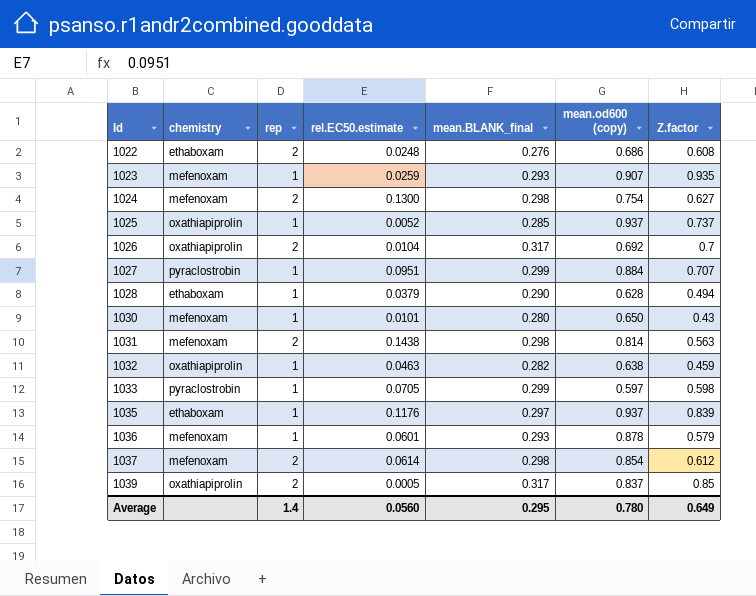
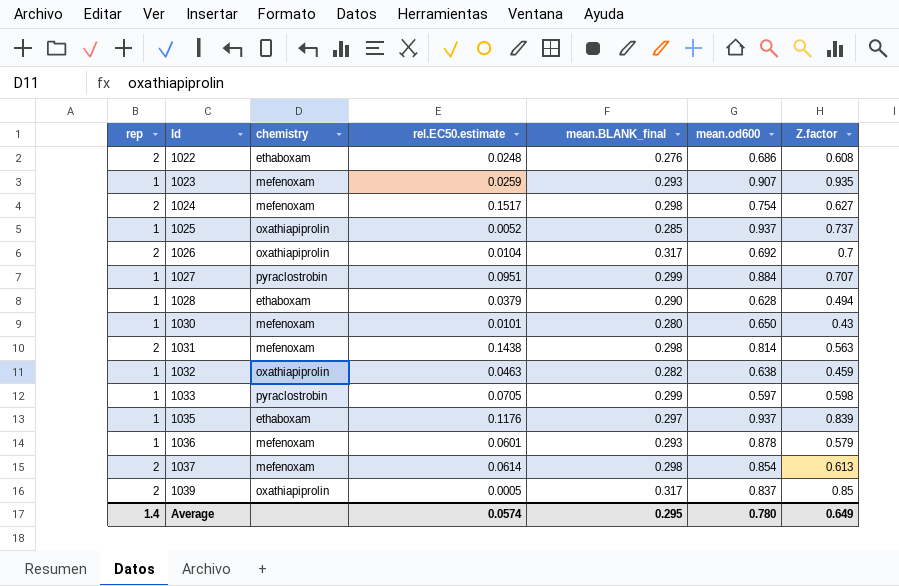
column rep | position: 3 -> 1
column name: mean.od600 (copy) -> mean.od600
1024 | rel.EC50.estimate: 0.1300 -> 0.1517
1037 | Z.factor: 0.612 -> 0.613
Average | rel.EC50.estimate: 0.0560 -> 0.0574

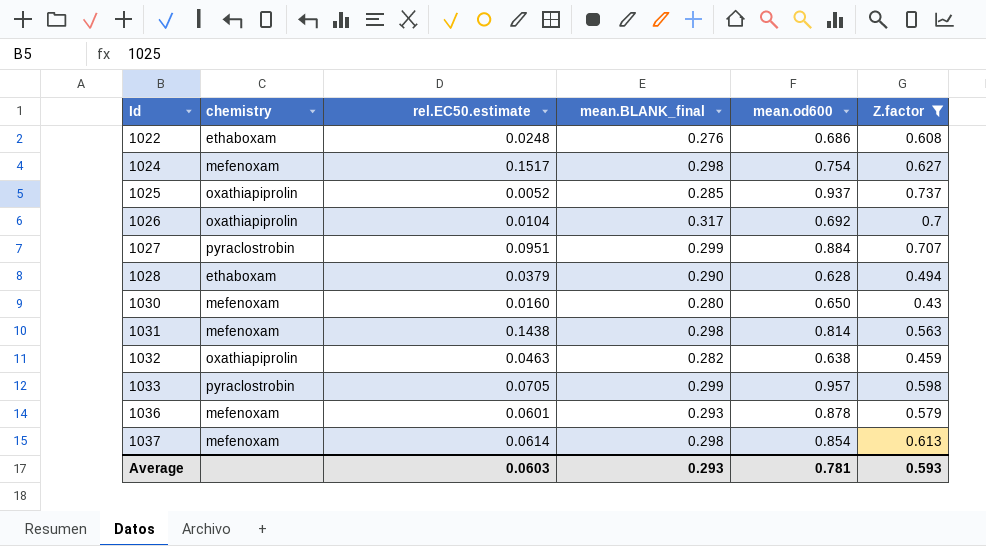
filter: none -> Z.factor <= 0.737
column rep | position: 1 -> none
1030 | rel.EC50.estimate: 0.0101 -> 0.0160
1033 | mean.od600: 0.597 -> 0.957
Average | rel.EC50.estimate: 0.0574 -> 0.0603
Average | mean.BLANK_final: 0.295 -> 0.293
Average | mean.od600: 0.780 -> 0.781
Average | Z.factor: 0.649 -> 0.593

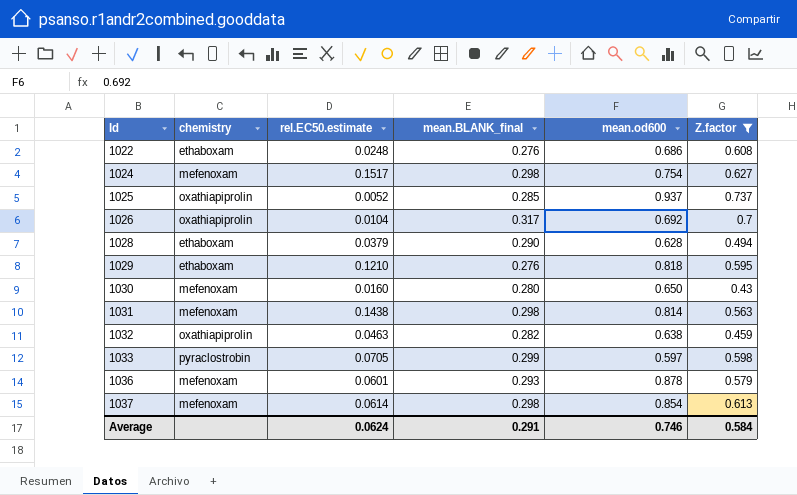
row 1027: pyraclostrobin | 0.0951 | 0.299 | 0.884 | 0.707 -> none
row 1029: none -> ethaboxam | 0.1210 | 0.276 | 0.818 | 0.595
1033 | mean.od600: 0.957 -> 0.597
Average | rel.EC50.estimate: 0.0603 -> 0.0624
Average | mean.BLANK_final: 0.293 -> 0.291
Average | mean.od600: 0.781 -> 0.746
Average | Z.factor: 0.593 -> 0.584

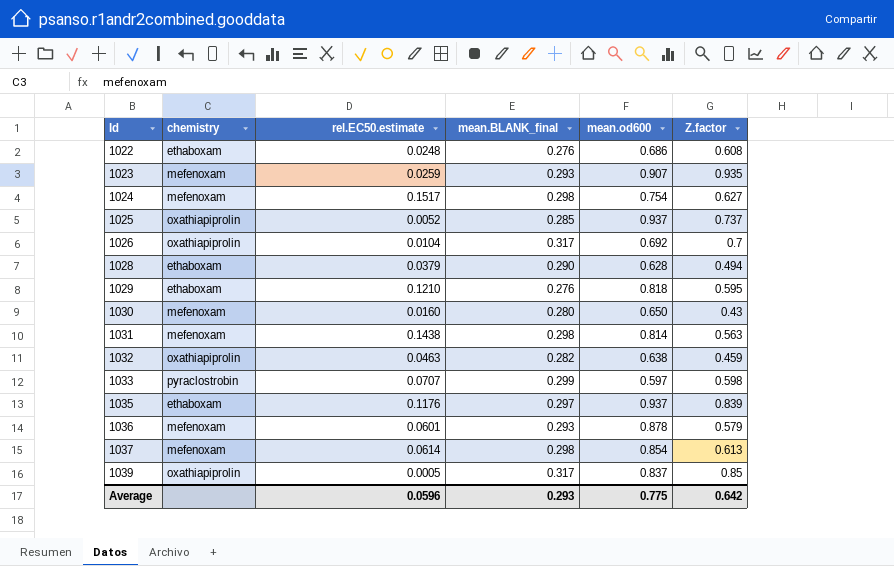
filter: Z.factor <= 0.737 -> none
1033 | rel.EC50.estimate: 0.0705 -> 0.0707
Average | rel.EC50.estimate: 0.0624 -> 0.0596
Average | mean.BLANK_final: 0.291 -> 0.293
Average | mean.od600: 0.746 -> 0.775
Average | Z.factor: 0.584 -> 0.642

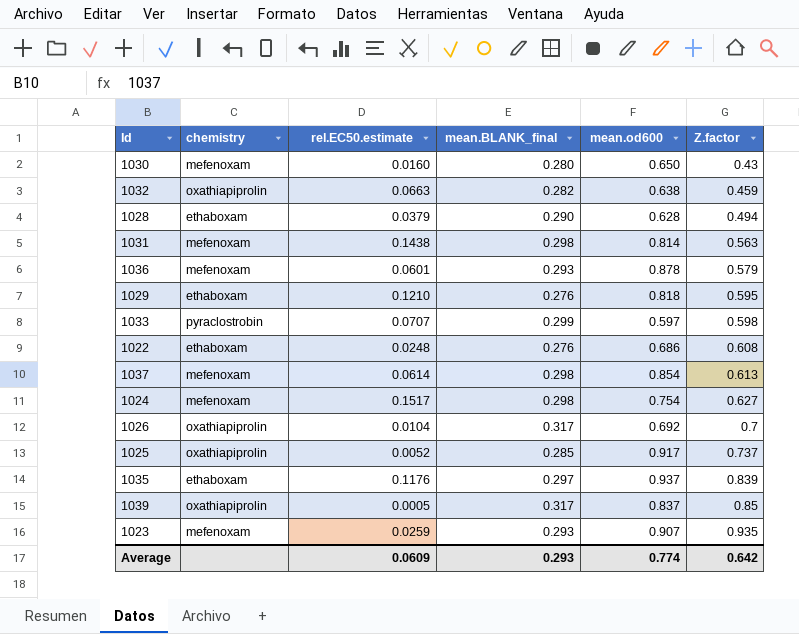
row order: Id ascending -> Z.factor ascending
1032 | rel.EC50.estimate: 0.0463 -> 0.0663
1025 | mean.od600: 0.937 -> 0.917
Average | rel.EC50.estimate: 0.0596 -> 0.0609
Average | mean.od600: 0.775 -> 0.774

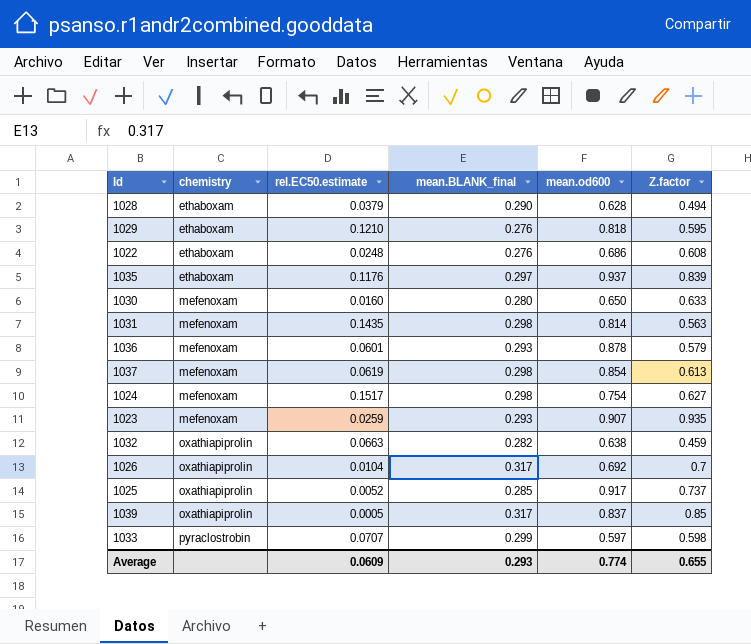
row order: Z.factor ascending -> chemistry ascending
1030 | Z.factor: 0.43 -> 0.633
1031 | rel.EC50.estimate: 0.1438 -> 0.1435
1037 | rel.EC50.estimate: 0.0614 -> 0.0619
Average | Z.factor: 0.642 -> 0.655

